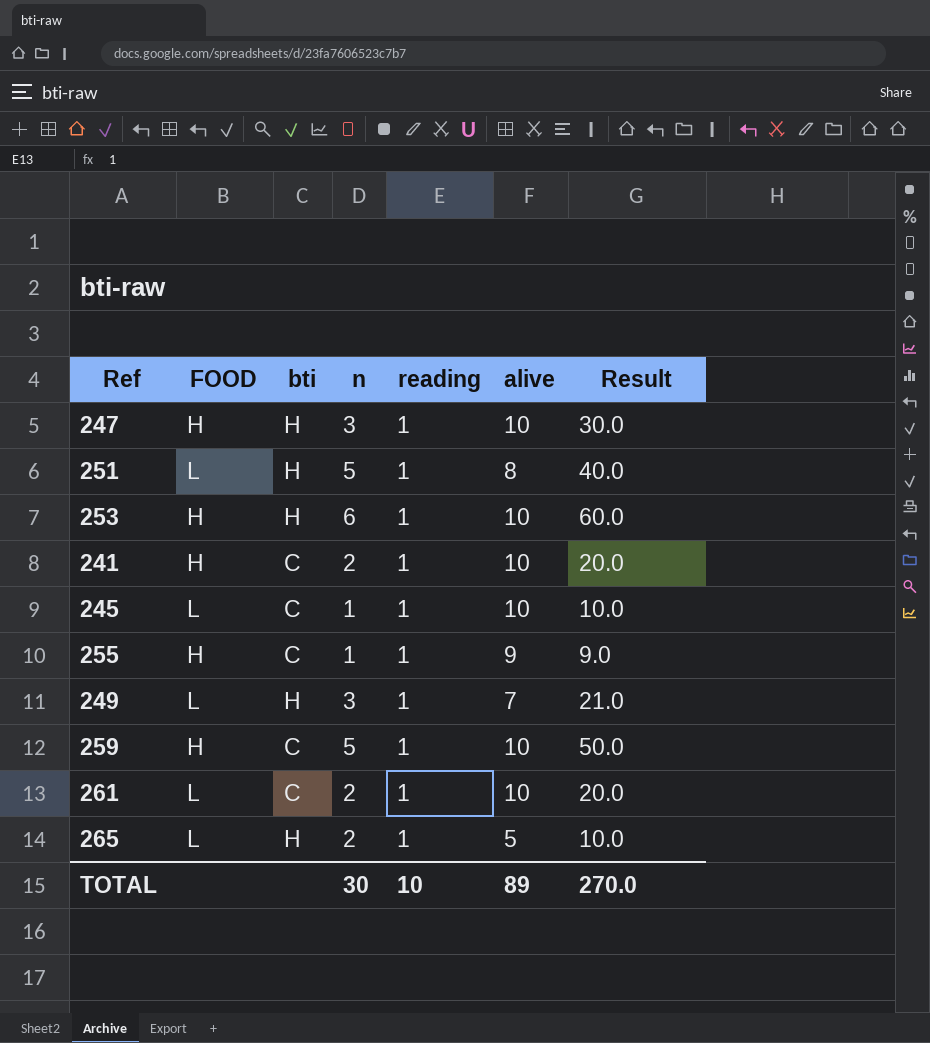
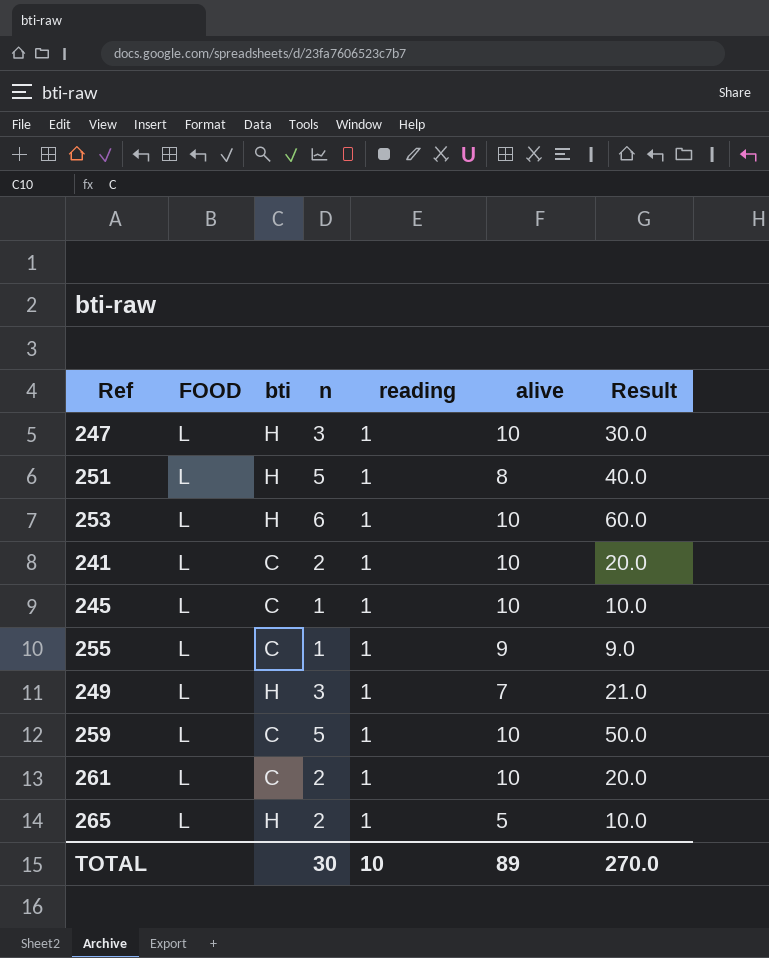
247 | FOOD: H -> L
253 | FOOD: H -> L
241 | FOOD: H -> L
255 | FOOD: H -> L
259 | FOOD: H -> L

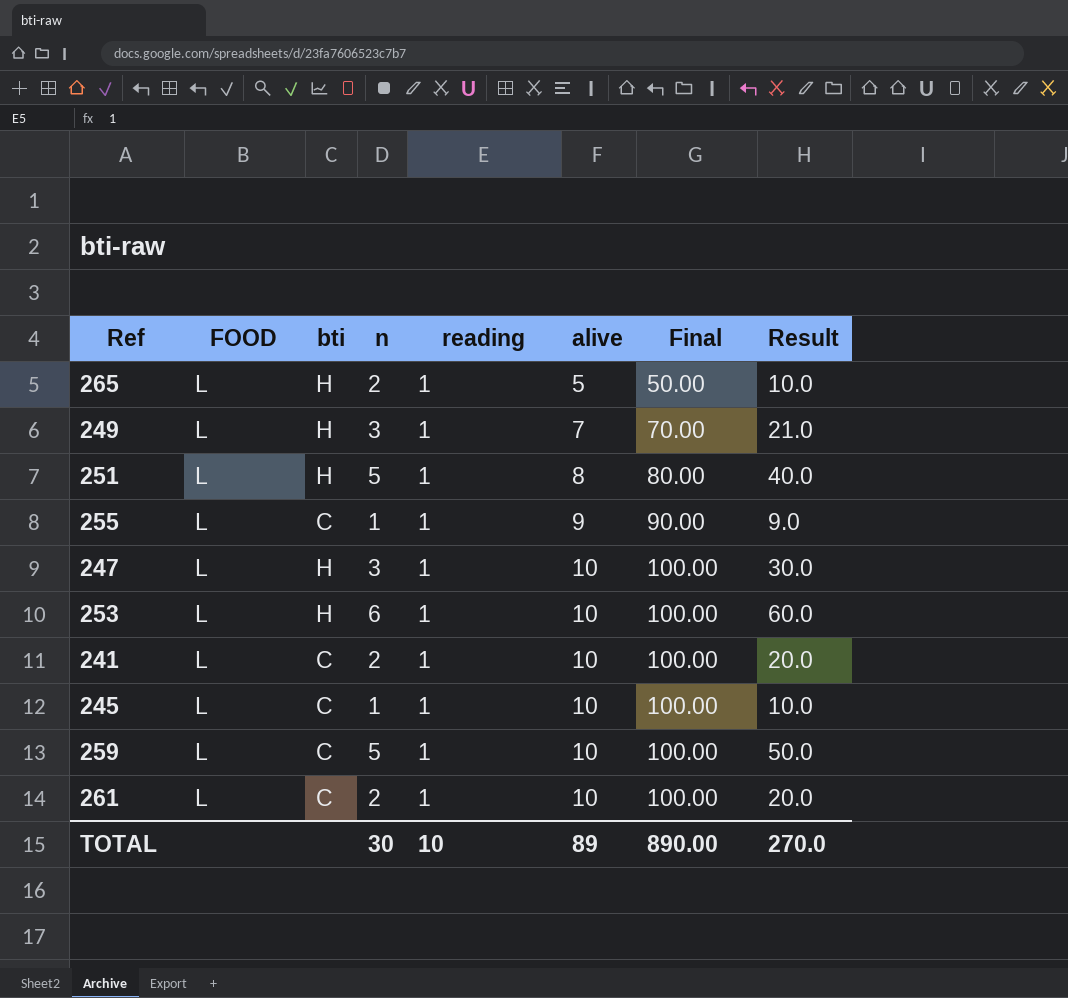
row order: none -> alive ascending
column Final | formula: none -> [alive] * 10

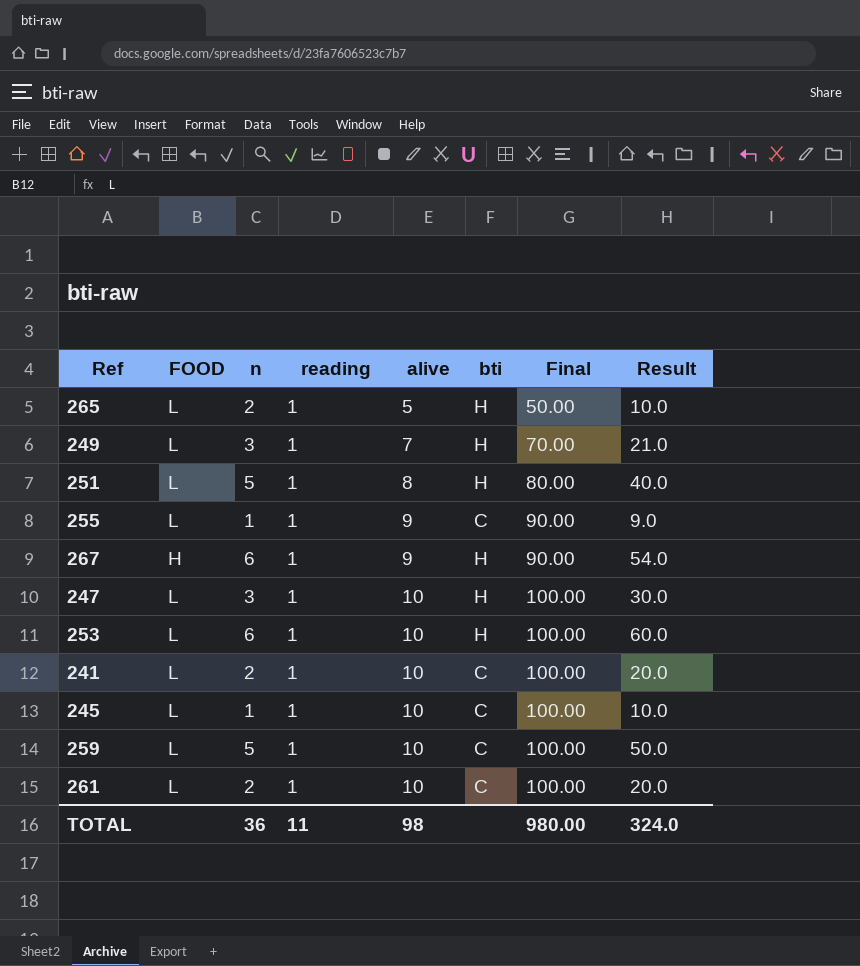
column bti | position: 3 -> 6
row 267: none -> H | 6 | 1 | 9 | H | 90.00 | 54.0
TOTAL | n: 30 -> 36
TOTAL | reading: 10 -> 11
TOTAL | alive: 89 -> 98
TOTAL | Final: 890.00 -> 980.00
TOTAL | Result: 270.0 -> 324.0

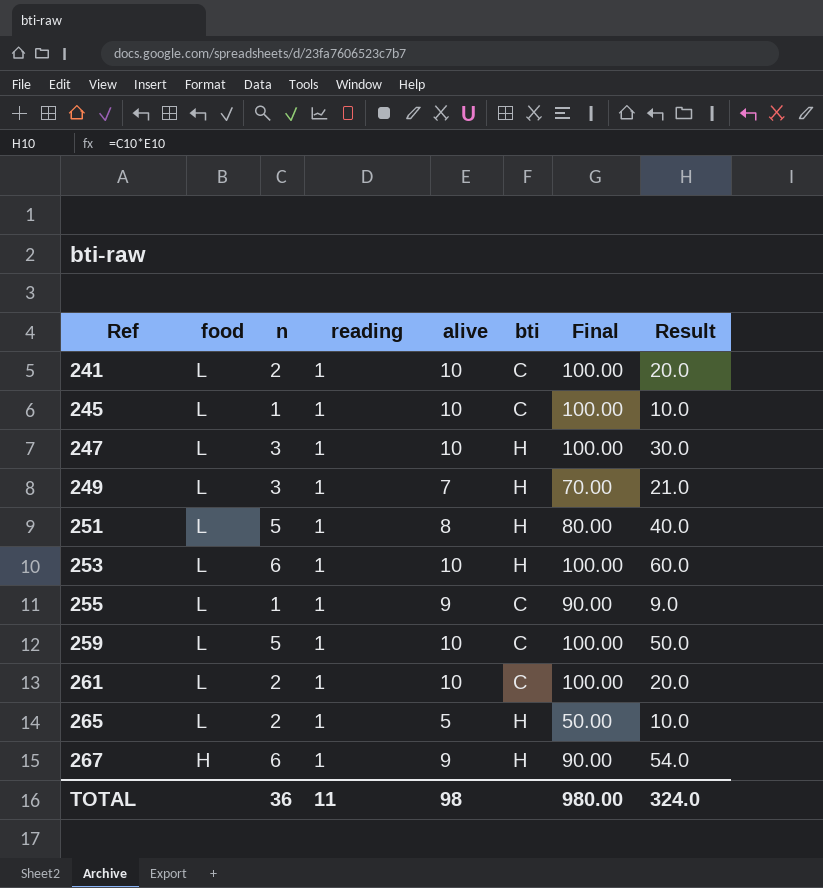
row order: alive ascending -> Ref ascending
column name: FOOD -> food

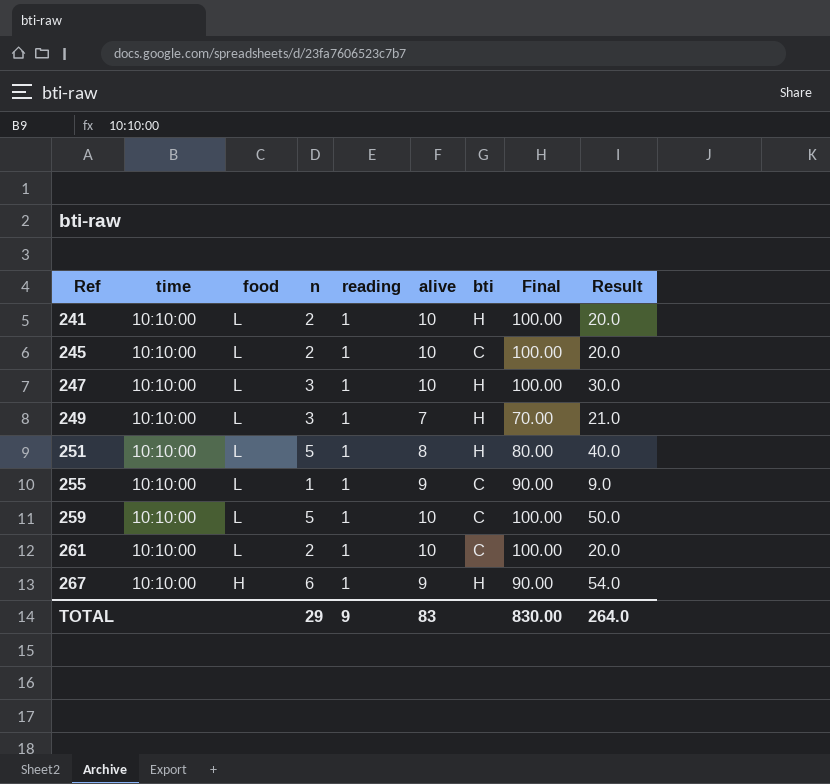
column time | position: none -> 2
row 253: L | 6 | 1 | 10 | H | 100.00 | 60.0 -> none
row 265: L | 2 | 1 | 5 | H | 50.00 | 10.0 -> none
241 | bti: C -> H
245 | n: 1 -> 2
245 | Result: 10.0 -> 20.0
TOTAL | n: 36 -> 29
TOTAL | reading: 11 -> 9
TOTAL | alive: 98 -> 83
TOTAL | Final: 980.00 -> 830.00
TOTAL | Result: 324.0 -> 264.0

